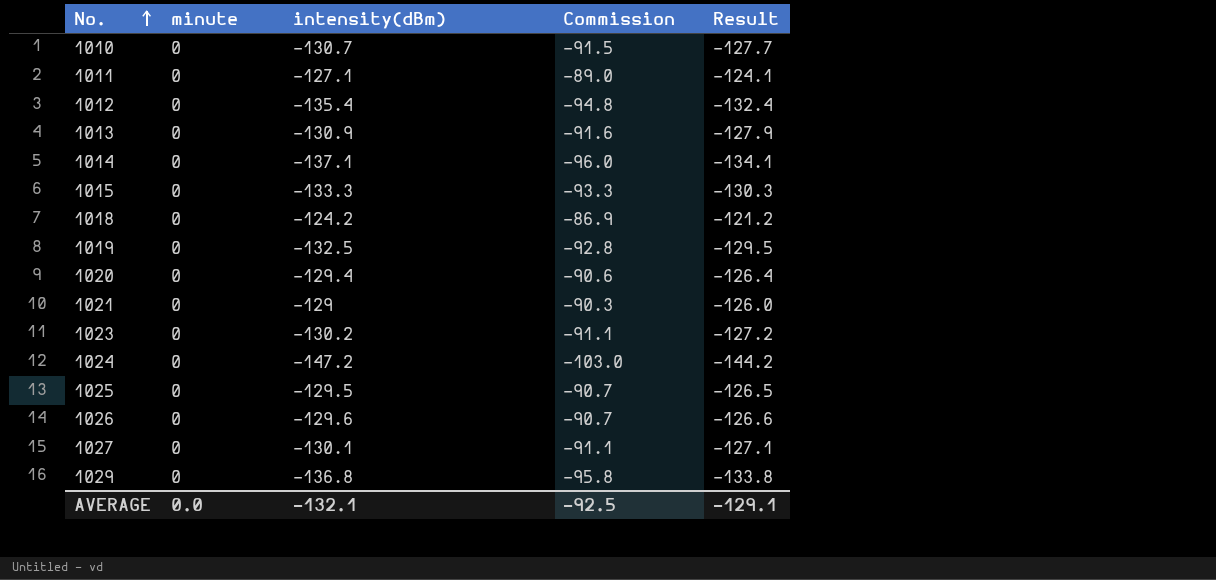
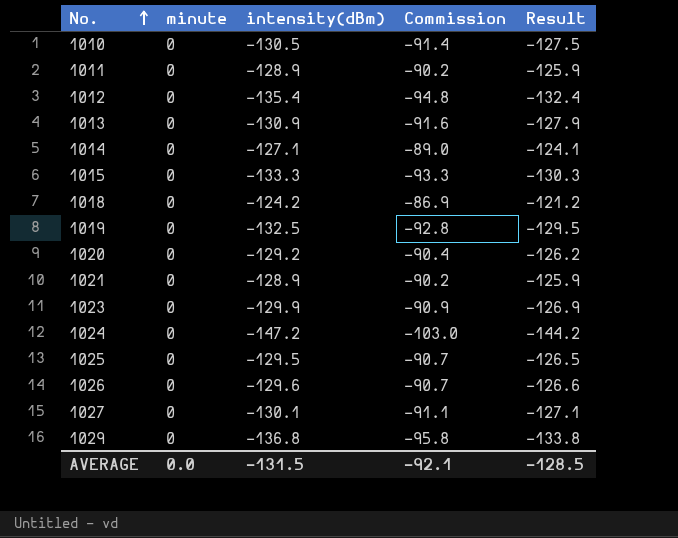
1010 | intensity(dBm): -130.7 -> -130.5
1010 | Commission: -91.5 -> -91.4
1010 | Result: -127.7 -> -127.5
1011 | intensity(dBm): -127.1 -> -128.9
1011 | Commission: -89.0 -> -90.2
1011 | Result: -124.1 -> -125.9
1014 | intensity(dBm): -137.1 -> -127.1
1014 | Commission: -96.0 -> -89.0
1014 | Result: -134.1 -> -124.1
1020 | intensity(dBm): -129.4 -> -129.2
1020 | Commission: -90.6 -> -90.4
1020 | Result: -126.4 -> -126.2
1021 | intensity(dBm): -129 -> -128.9
1021 | Commission: -90.3 -> -90.2
1021 | Result: -126.0 -> -125.9
1023 | intensity(dBm): -130.2 -> -129.9
1023 | Commission: -91.1 -> -90.9
1023 | Result: -127.2 -> -126.9
AVERAGE | intensity(dBm): -132.1 -> -131.5
AVERAGE | Commission: -92.5 -> -92.1
AVERAGE | Result: -129.1 -> -128.5

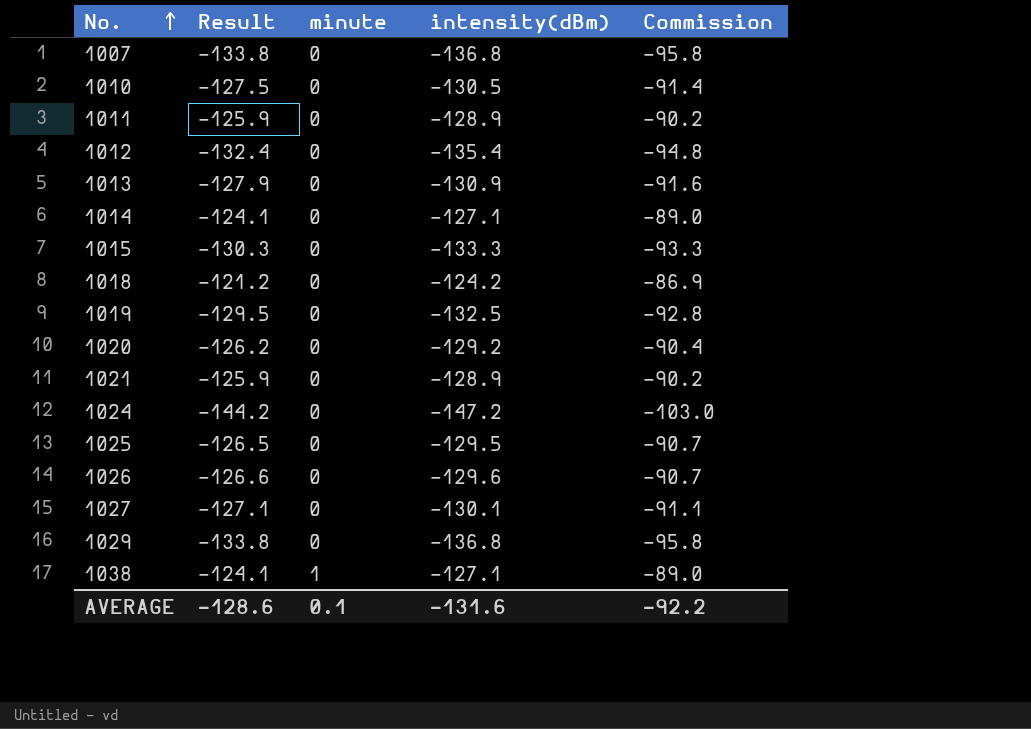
column Result | position: 5 -> 2
row 1023: 0 | -129.9 | -90.9 | -126.9 -> none
row 1007: none -> -133.8 | 0 | -136.8 | -95.8
row 1038: none -> -124.1 | 1 | -127.1 | -89.0
AVERAGE | Result: -128.5 -> -128.6
AVERAGE | minute: 0.0 -> 0.1
AVERAGE | intensity(dBm): -131.5 -> -131.6
AVERAGE | Commission: -92.1 -> -92.2

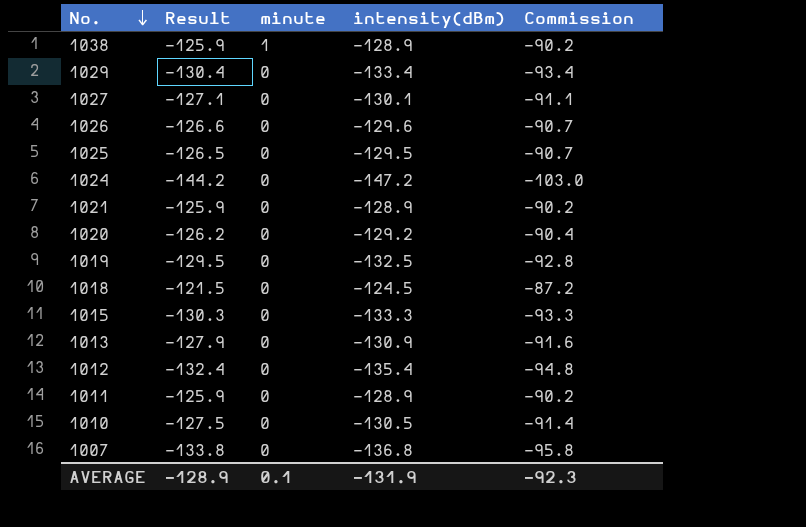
row order: No. ascending -> No. descending
row 1014: -124.1 | 0 | -127.1 | -89.0 -> none
1038 | Result: -124.1 -> -125.9
1038 | intensity(dBm): -127.1 -> -128.9
1038 | Commission: -89.0 -> -90.2
1029 | Result: -133.8 -> -130.4
1029 | intensity(dBm): -136.8 -> -133.4
1029 | Commission: -95.8 -> -93.4
1018 | Result: -121.2 -> -121.5
1018 | intensity(dBm): -124.2 -> -124.5
1018 | Commission: -86.9 -> -87.2
AVERAGE | Result: -128.6 -> -128.9
AVERAGE | intensity(dBm): -131.6 -> -131.9
AVERAGE | Commission: -92.2 -> -92.3

